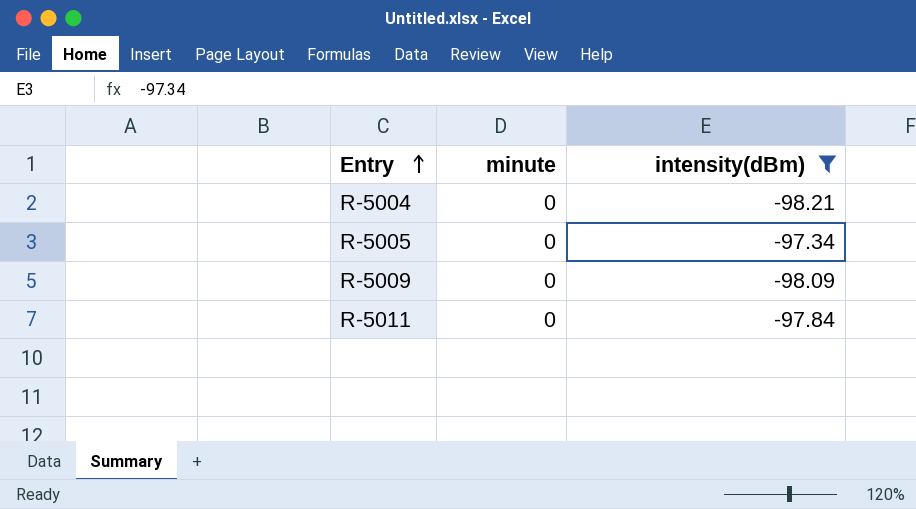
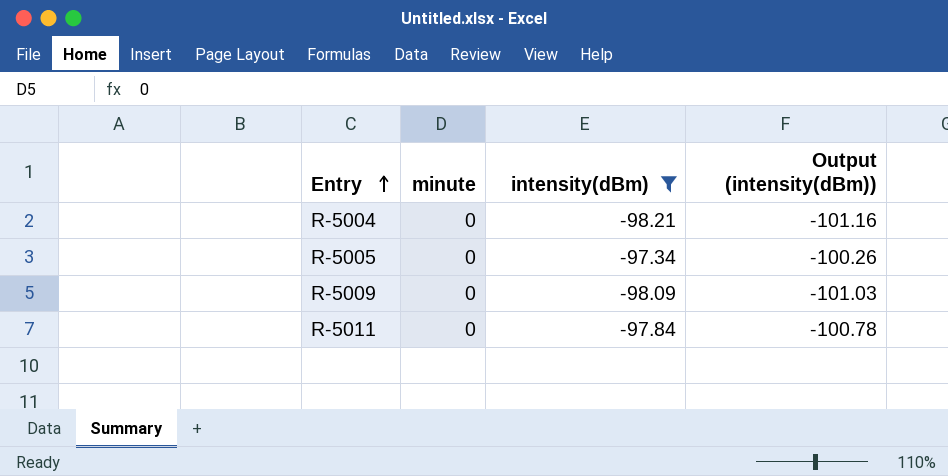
column Output (intensity(dBm)) | formula: none -> [intensity(dBm)] * 1.03

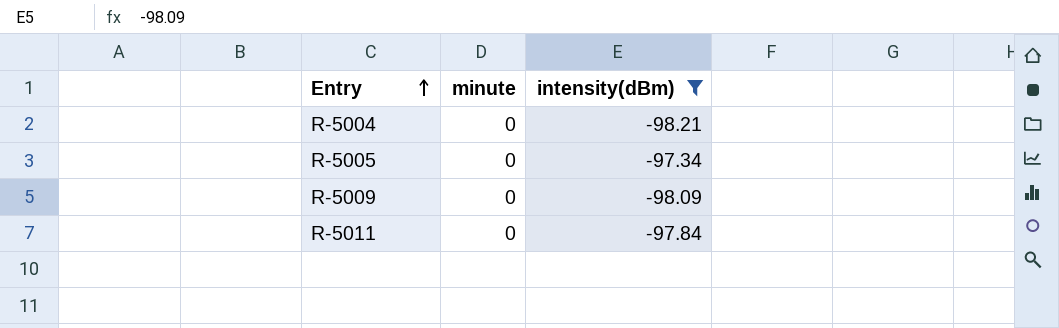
column Output (intensity(dBm)) | formula: [intensity(dBm)] * 1.03 -> none

